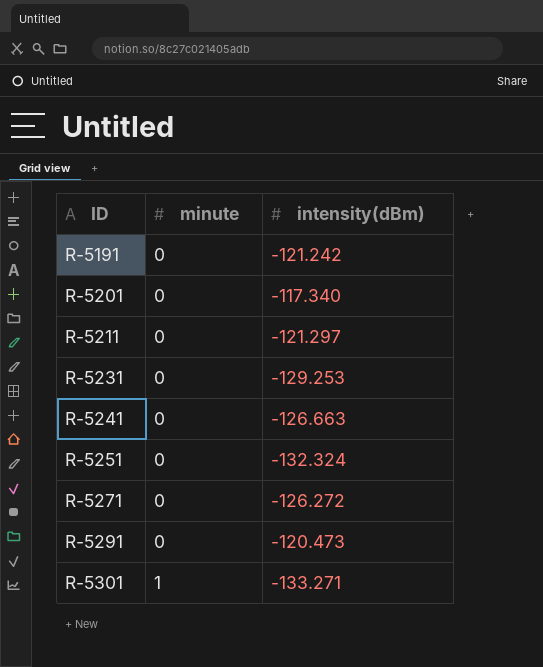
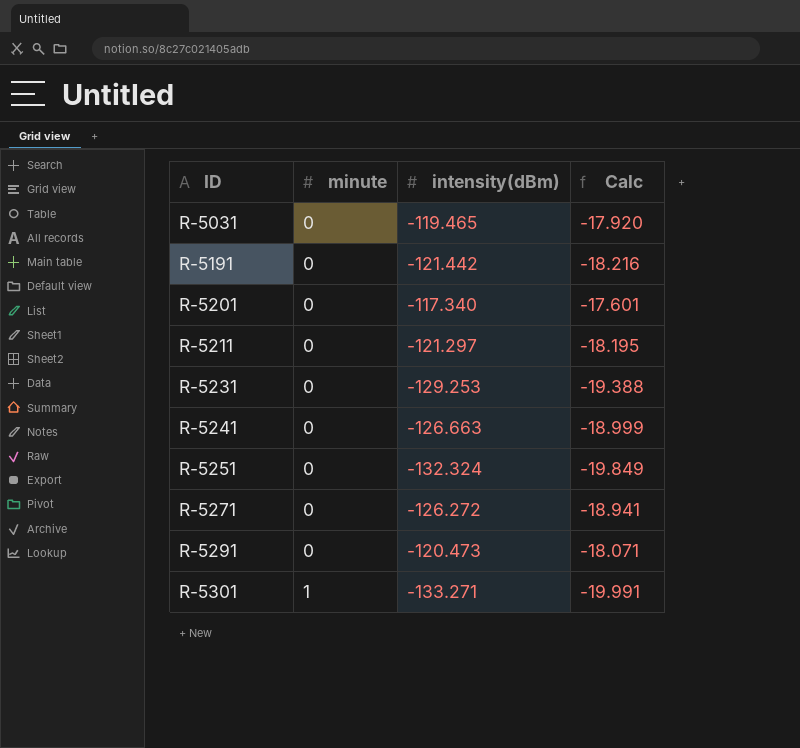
column Calc | formula: none -> [intensity(dBm)] * 0.15
row R-5031: none -> 0 | -119.465 | -17.920
R-5191 | intensity(dBm): -121.242 -> -121.442

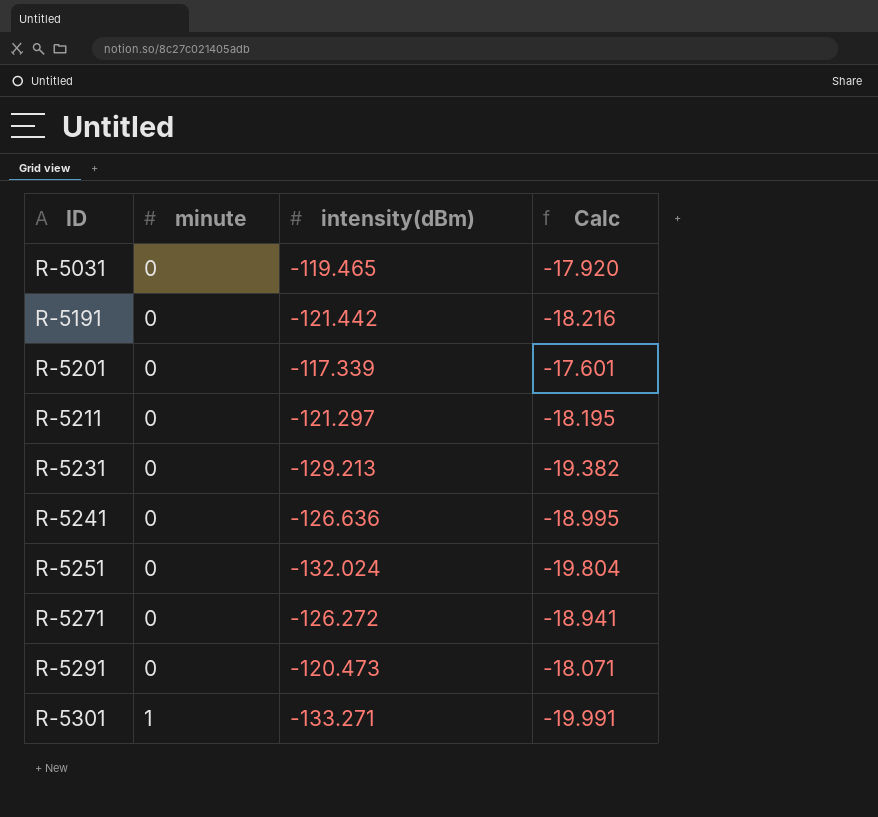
R-5201 | intensity(dBm): -117.340 -> -117.339
R-5231 | intensity(dBm): -129.253 -> -129.213
R-5231 | Calc: -19.388 -> -19.382
R-5241 | intensity(dBm): -126.663 -> -126.636
R-5241 | Calc: -18.999 -> -18.995
R-5251 | intensity(dBm): -132.324 -> -132.024
R-5251 | Calc: -19.849 -> -19.804

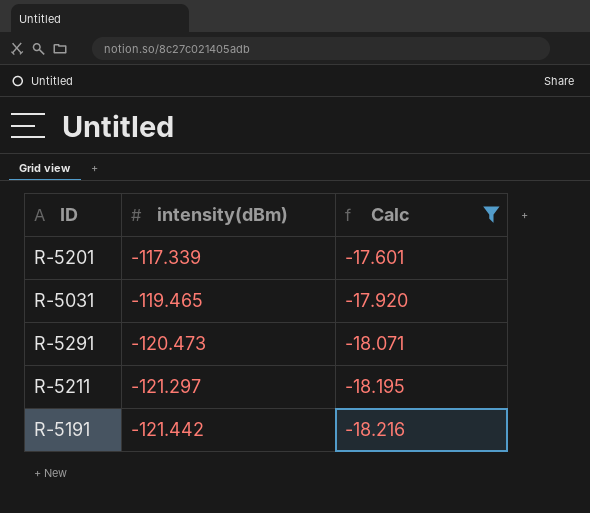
filter: none -> Calc >= -18.216
row order: ID ascending -> intensity(dBm) descending
column minute | position: 2 -> none

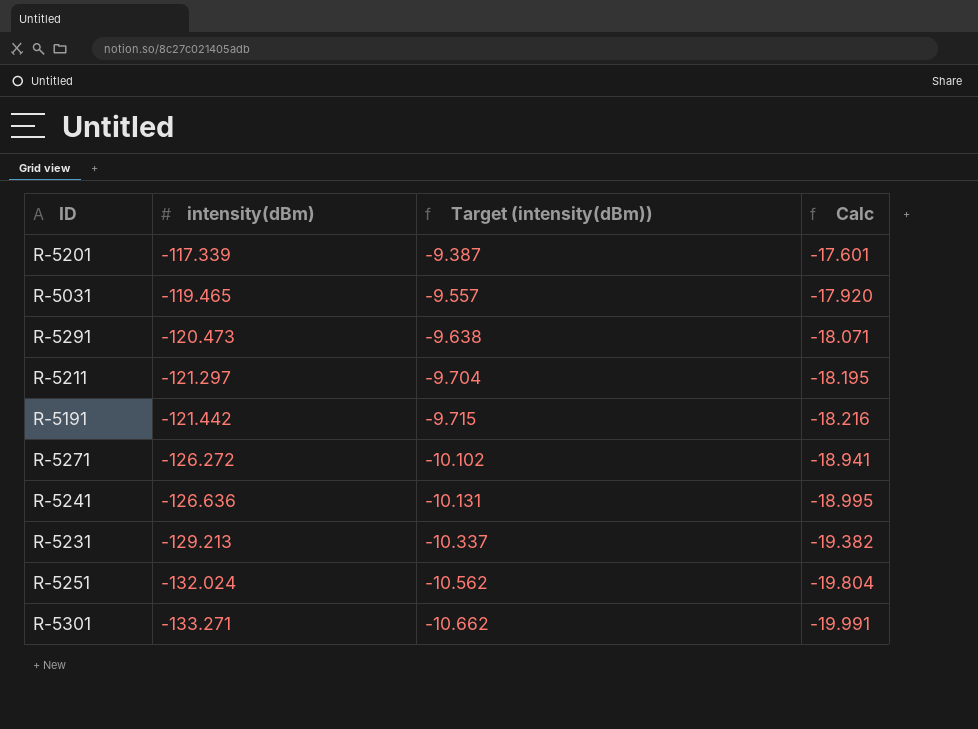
filter: Calc >= -18.216 -> none
column Target (intensity(dBm)) | formula: none -> [intensity(dBm)] * 0.08

